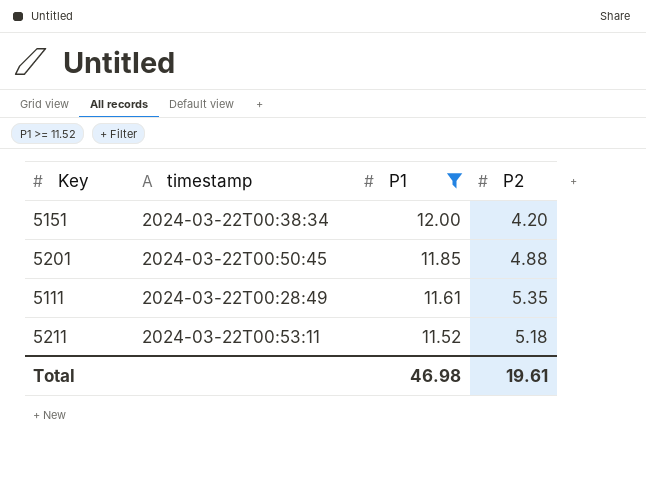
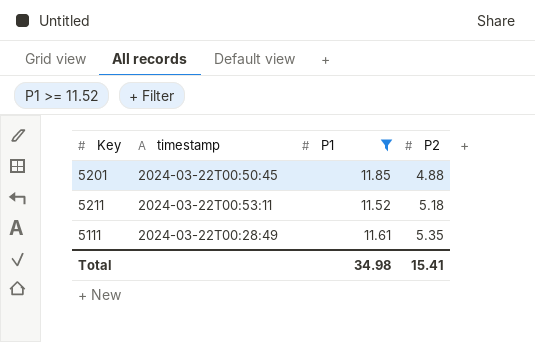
row order: P1 descending -> P2 ascending
row 5151: 2024-03-22T00:38:34 | 12.00 | 4.20 -> none
Total | P1: 46.98 -> 34.98
Total | P2: 19.61 -> 15.41

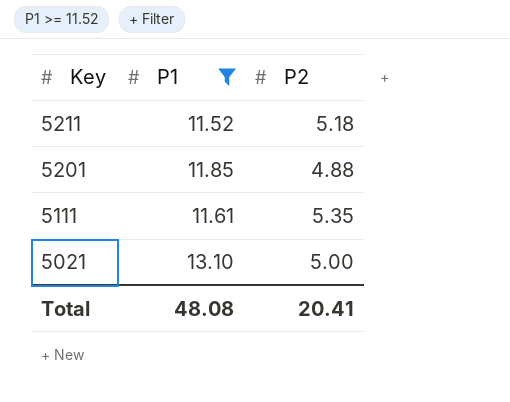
row order: P2 ascending -> Key descending
column timestamp | position: 2 -> none
row 5021: none -> 13.10 | 5.00
Total | P1: 34.98 -> 48.08
Total | P2: 15.41 -> 20.41

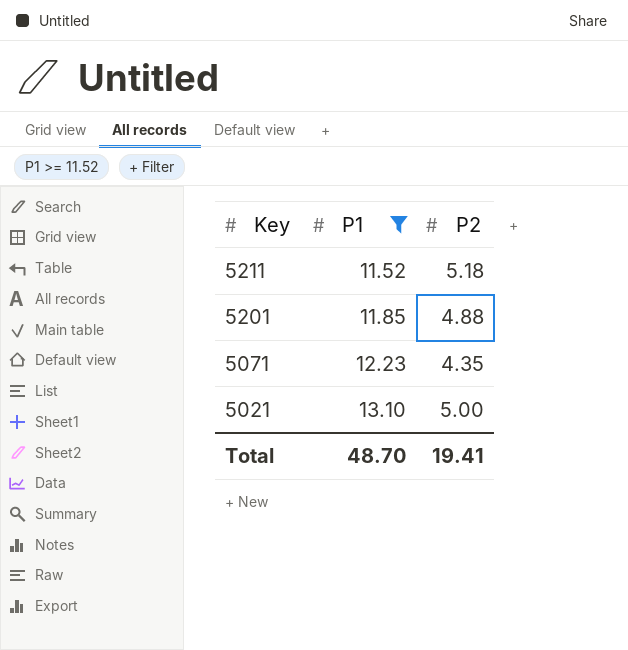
row 5111: 11.61 | 5.35 -> none
row 5071: none -> 12.23 | 4.35
Total | P1: 48.08 -> 48.70
Total | P2: 20.41 -> 19.41

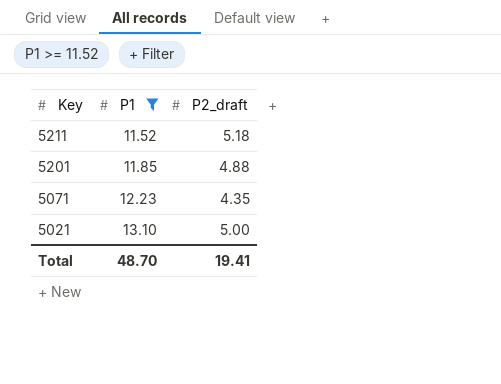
column name: P2 -> P2_draft

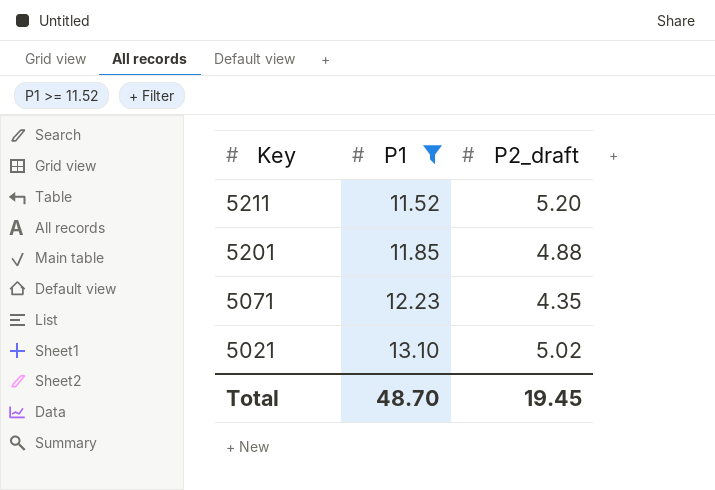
5211 | P2_draft: 5.18 -> 5.20
5021 | P2_draft: 5.00 -> 5.02
Total | P2_draft: 19.41 -> 19.45

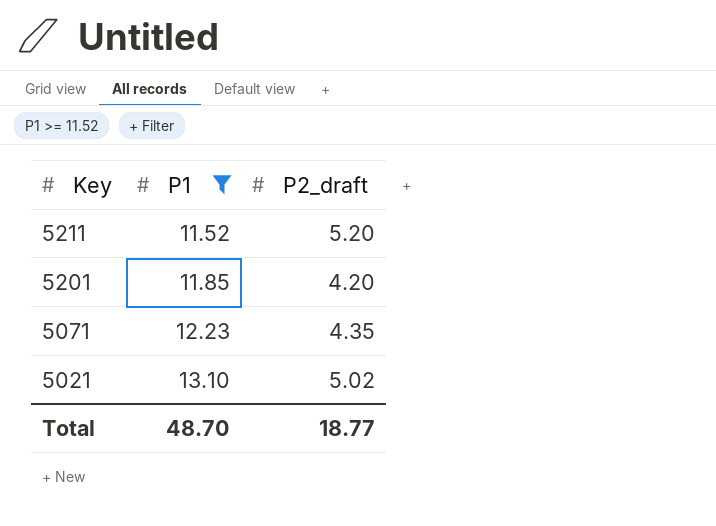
5201 | P2_draft: 4.88 -> 4.20
Total | P2_draft: 19.45 -> 18.77

